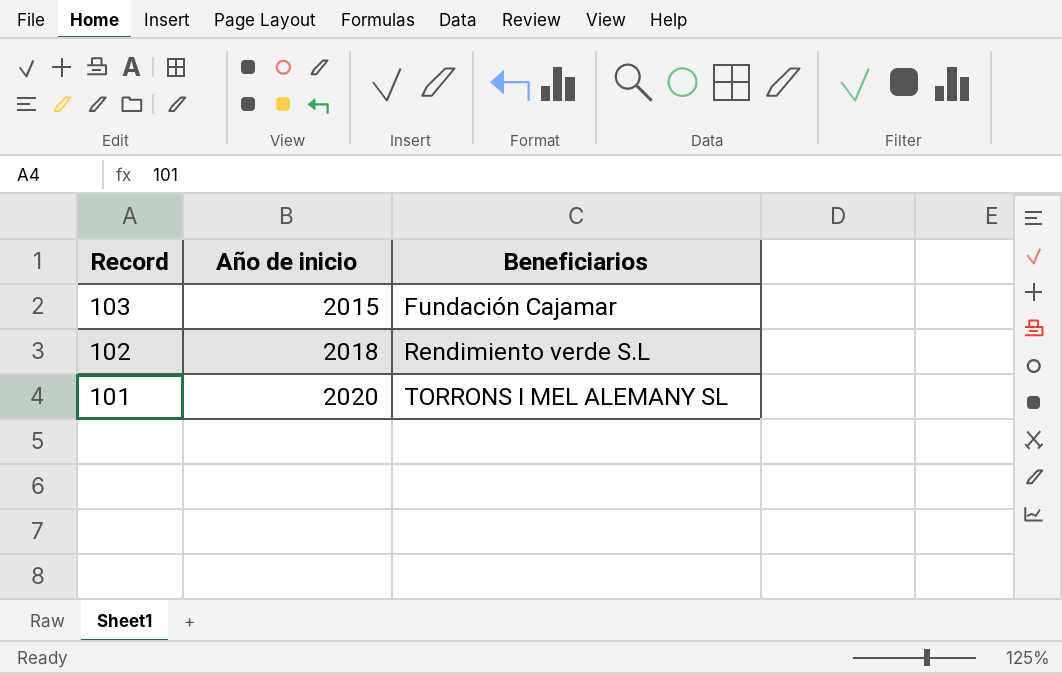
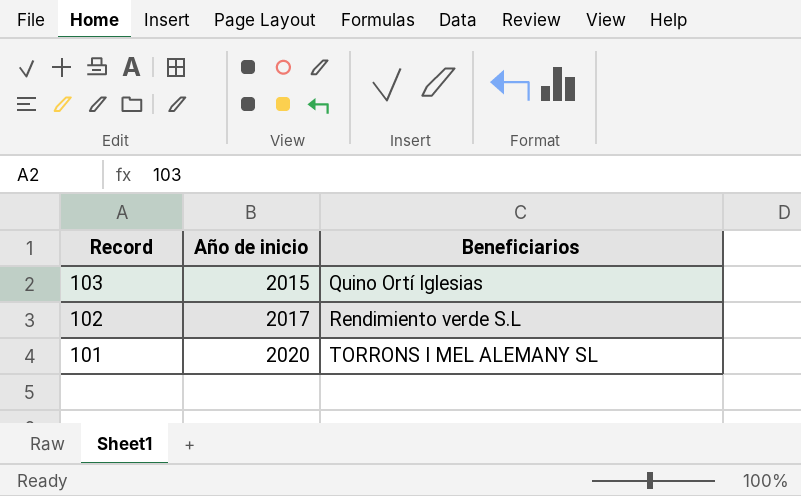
103 | Beneficiarios: Fundación Cajamar -> Quino Ortí Iglesias
102 | Año de inicio: 2018 -> 2017

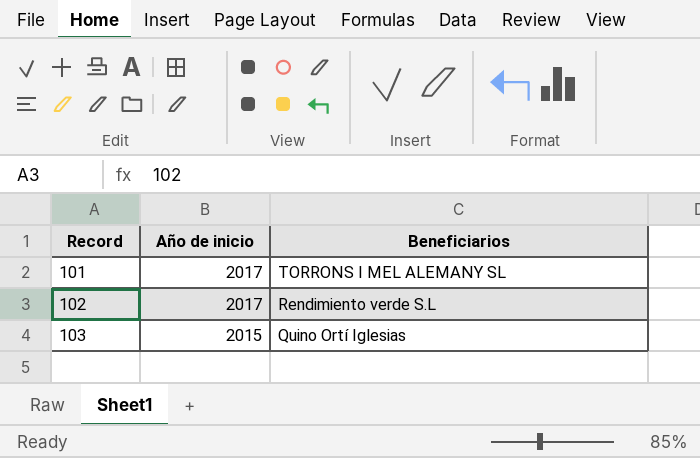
row order: Record descending -> Record ascending
101 | Año de inicio: 2020 -> 2017

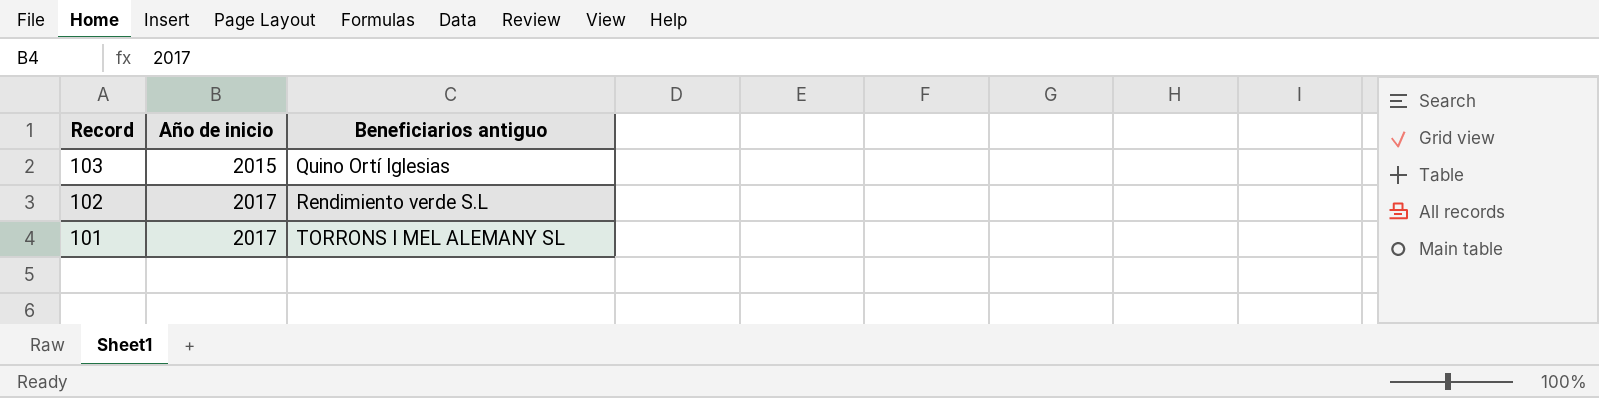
row order: Record ascending -> Record descending
column name: Beneficiarios -> Beneficiarios antiguo

